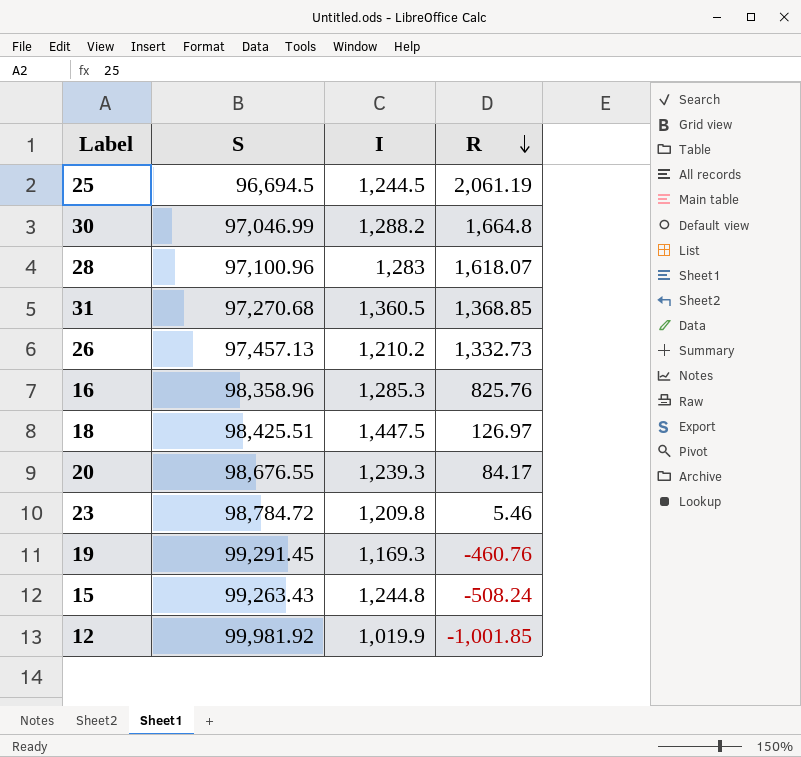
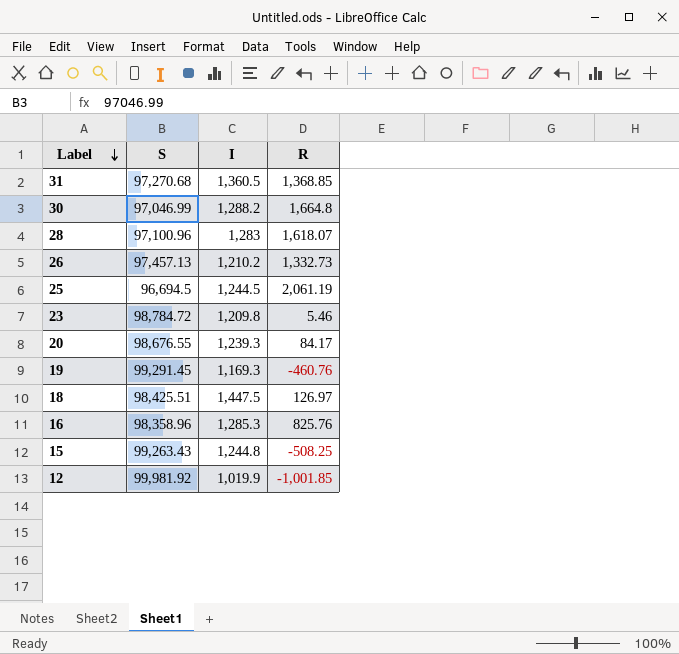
row order: R descending -> Label descending
15 | R: -508.24 -> -508.25

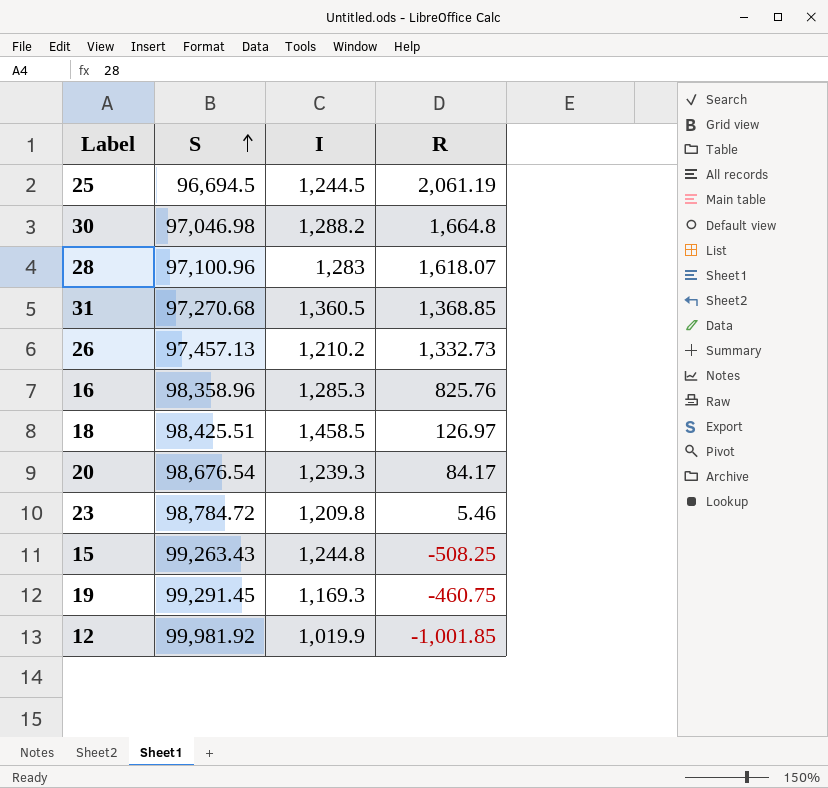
row order: Label descending -> S ascending
30 | S: 97,046.99 -> 97,046.98
18 | I: 1,447.5 -> 1,458.5
20 | S: 98,676.55 -> 98,676.54
19 | R: -460.76 -> -460.75

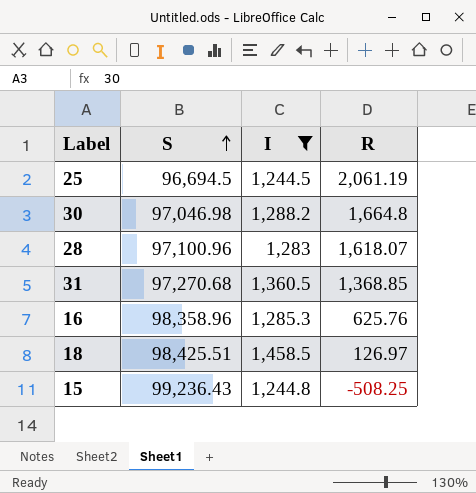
filter: none -> I >= 1,244.5
16 | R: 825.76 -> 625.76
15 | S: 99,263.43 -> 99,236.43

